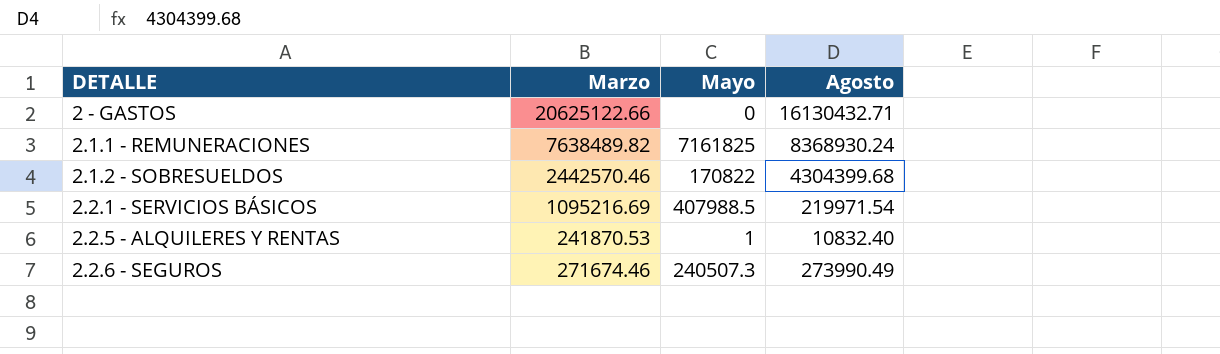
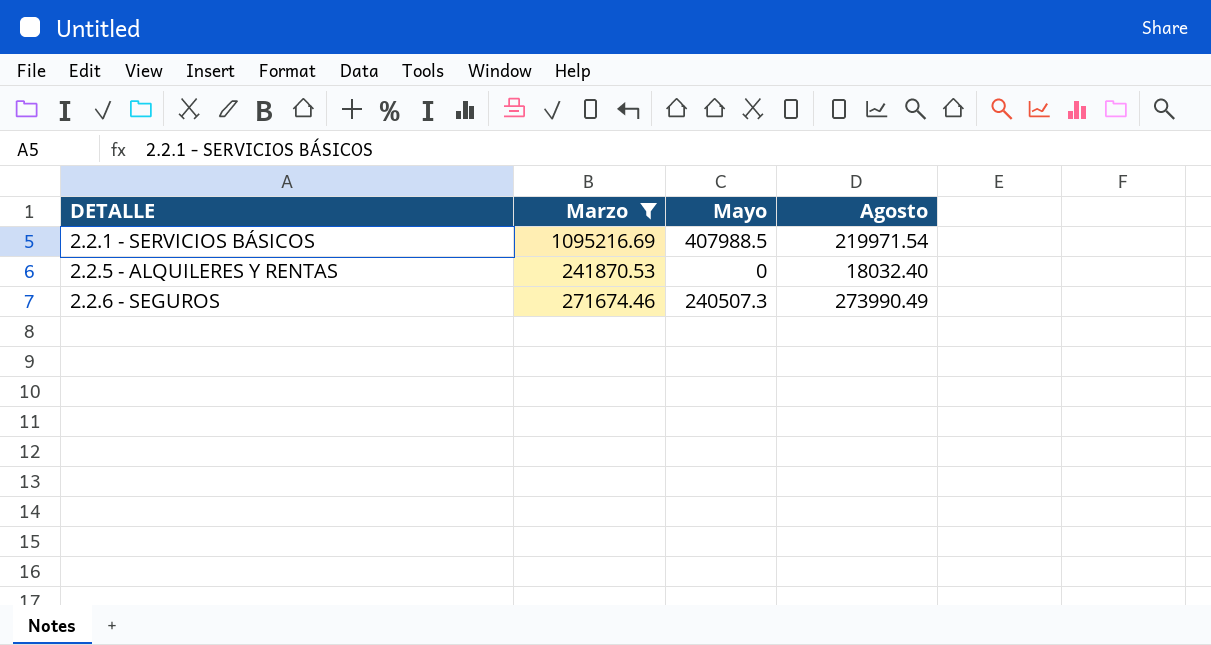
filter: none -> Marzo <= 1095216.69
2.2.5 - ALQUILERES Y RENTAS | Mayo: 1 -> 0
2.2.5 - ALQUILERES Y RENTAS | Agosto: 10832.40 -> 18032.40

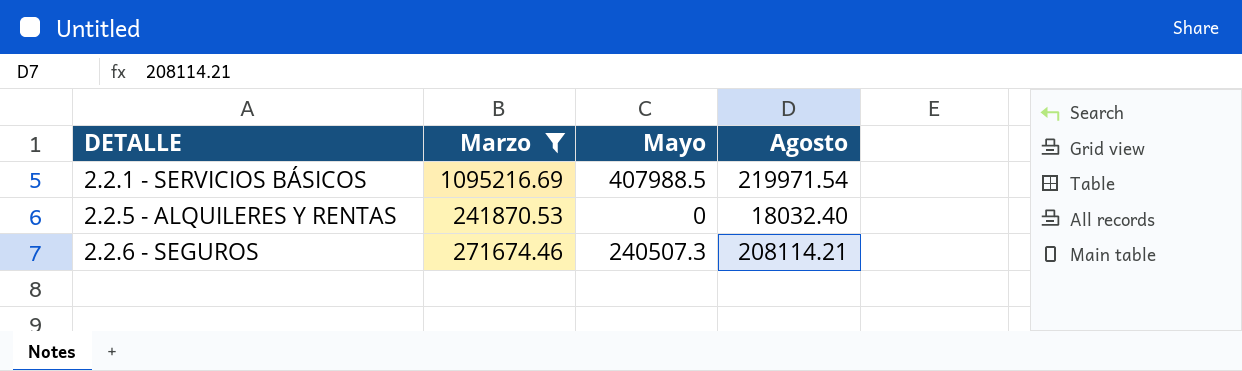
2.2.6 - SEGUROS | Agosto: 273990.49 -> 208114.21

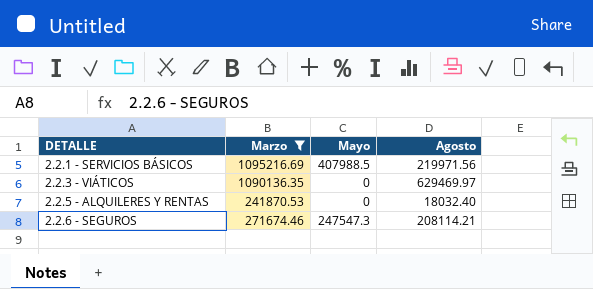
2.2.1 - SERVICIOS BÁSICOS | Agosto: 219971.54 -> 219971.56
row 2.2.3 - VIÁTICOS: none -> 1090136.35 | 0 | 629469.97
2.2.6 - SEGUROS | Mayo: 240507.3 -> 247547.3

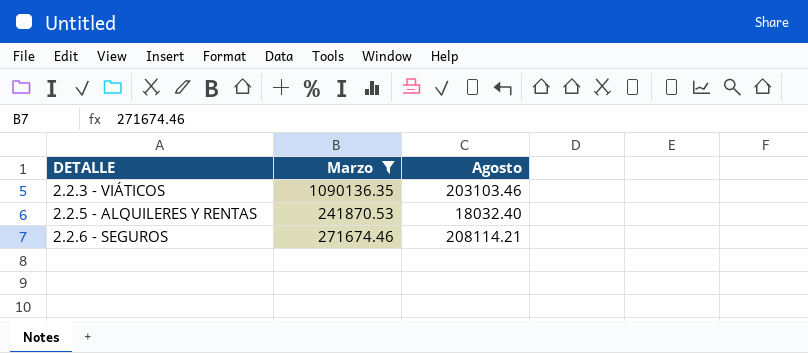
column Mayo | position: 3 -> none
row 2.2.1 - SERVICIOS BÁSICOS: 1095216.69 | 407988.5 | 219971.56 -> none
2.2.3 - VIÁTICOS | Agosto: 629469.97 -> 203103.46

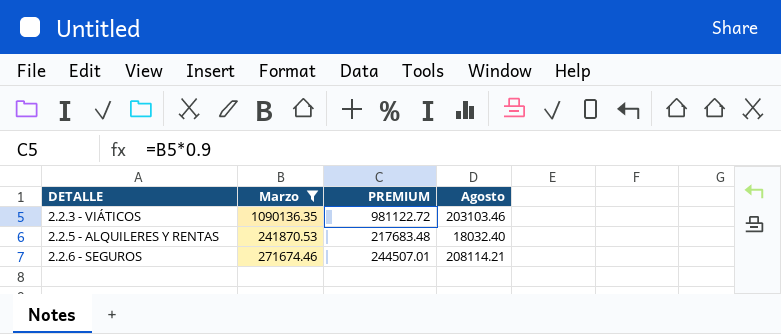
column PREMIUM | formula: none -> [Marzo] * 0.9

